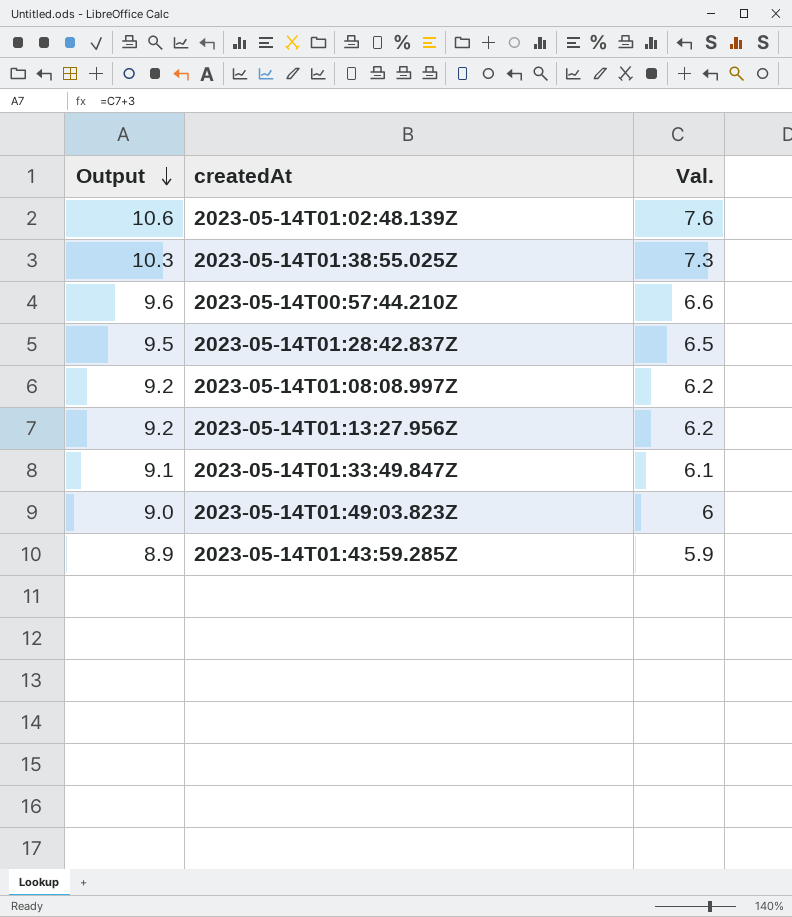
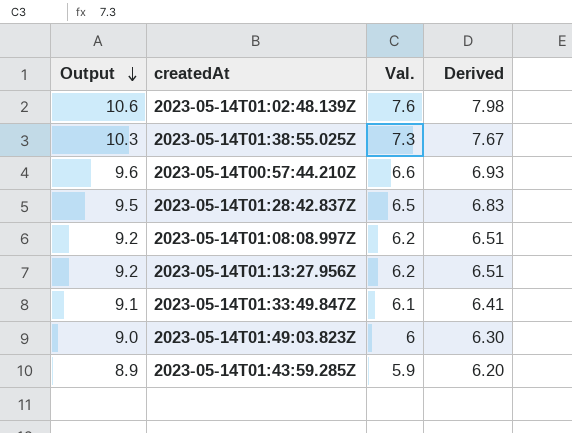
column Derived | formula: none -> [Val.] * 1.05

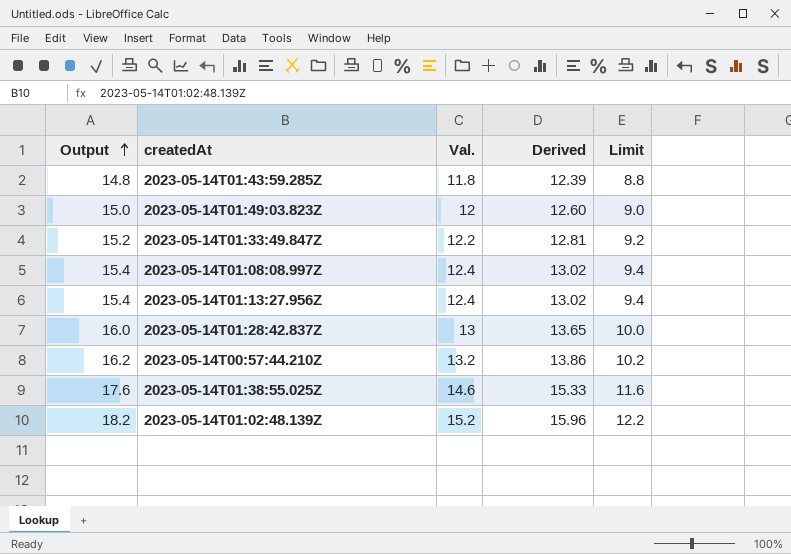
row order: Output descending -> Output ascending
column Limit | formula: none -> [Val.] - 3
2023-05-14T01:43:59.285Z | Output: 8.9 -> 14.8
2023-05-14T01:43:59.285Z | Val.: 5.9 -> 11.8
2023-05-14T01:43:59.285Z | Derived: 6.20 -> 12.39
2023-05-14T01:49:03.823Z | Output: 9.0 -> 15.0
2023-05-14T01:49:03.823Z | Val.: 6 -> 12
2023-05-14T01:49:03.823Z | Derived: 6.30 -> 12.60
2023-05-14T01:33:49.847Z | Output: 9.1 -> 15.2
2023-05-14T01:33:49.847Z | Val.: 6.1 -> 12.2
2023-05-14T01:33:49.847Z | Derived: 6.41 -> 12.81
2023-05-14T01:08:08.997Z | Output: 9.2 -> 15.4
2023-05-14T01:08:08.997Z | Val.: 6.2 -> 12.4
2023-05-14T01:08:08.997Z | Derived: 6.51 -> 13.02
2023-05-14T01:13:27.956Z | Output: 9.2 -> 15.4
2023-05-14T01:13:27.956Z | Val.: 6.2 -> 12.4
2023-05-14T01:13:27.956Z | Derived: 6.51 -> 13.02
2023-05-14T01:28:42.837Z | Output: 9.5 -> 16.0
2023-05-14T01:28:42.837Z | Val.: 6.5 -> 13
2023-05-14T01:28:42.837Z | Derived: 6.83 -> 13.65
2023-05-14T00:57:44.210Z | Output: 9.6 -> 16.2
2023-05-14T00:57:44.210Z | Val.: 6.6 -> 13.2
2023-05-14T00:57:44.210Z | Derived: 6.93 -> 13.86
2023-05-14T01:38:55.025Z | Output: 10.3 -> 17.6
2023-05-14T01:38:55.025Z | Val.: 7.3 -> 14.6
2023-05-14T01:38:55.025Z | Derived: 7.67 -> 15.33
2023-05-14T01:02:48.139Z | Output: 10.6 -> 18.2
2023-05-14T01:02:48.139Z | Val.: 7.6 -> 15.2
2023-05-14T01:02:48.139Z | Derived: 7.98 -> 15.96

